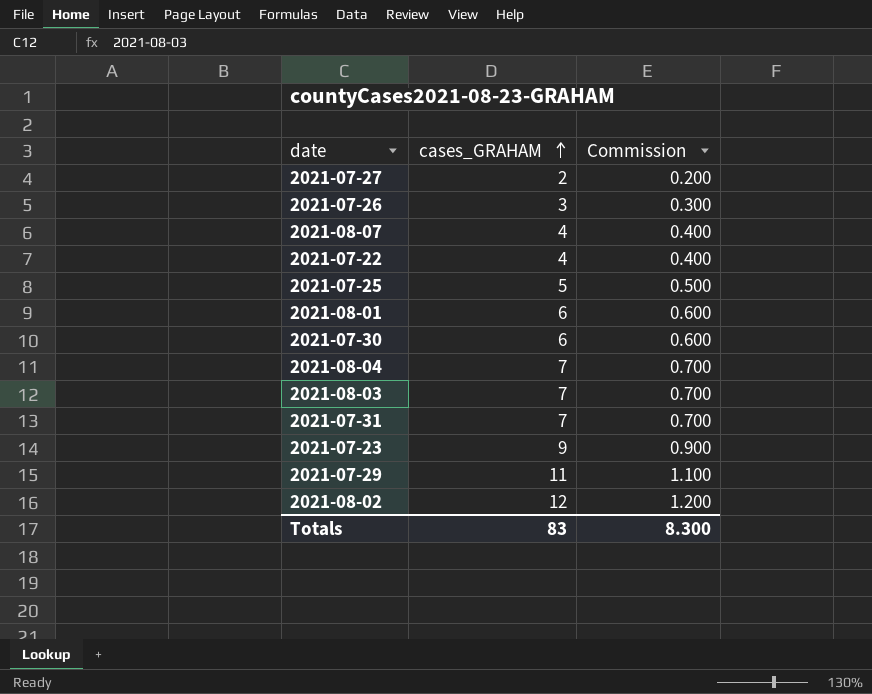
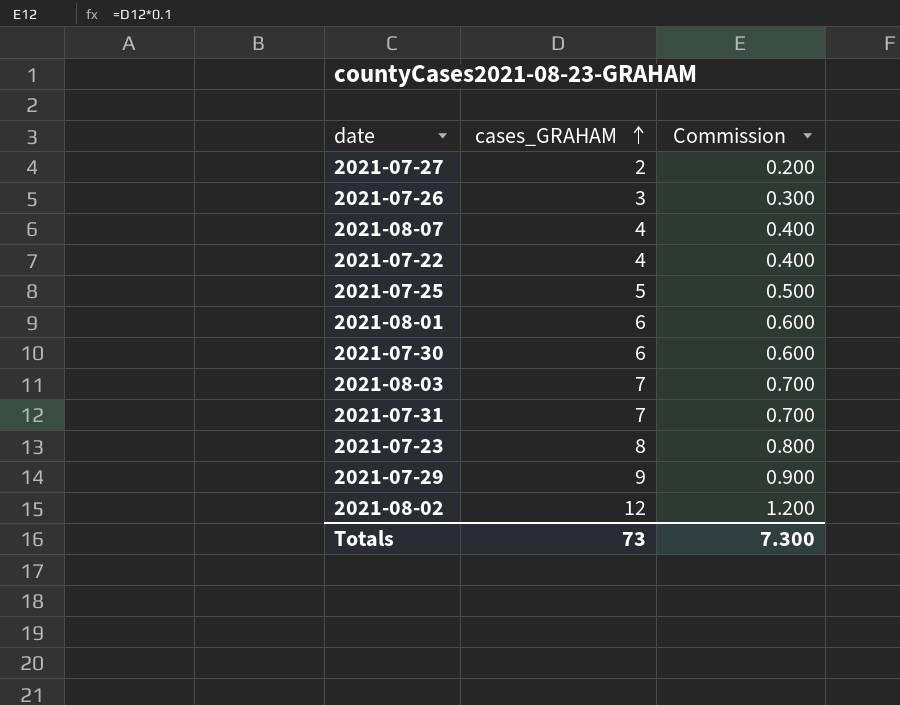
row 2021-08-04: 7 | 0.700 -> none
2021-07-23 | cases_GRAHAM: 9 -> 8
2021-07-23 | Commission: 0.900 -> 0.800
2021-07-29 | cases_GRAHAM: 11 -> 9
2021-07-29 | Commission: 1.100 -> 0.900
Totals | cases_GRAHAM: 83 -> 73
Totals | Commission: 8.300 -> 7.300

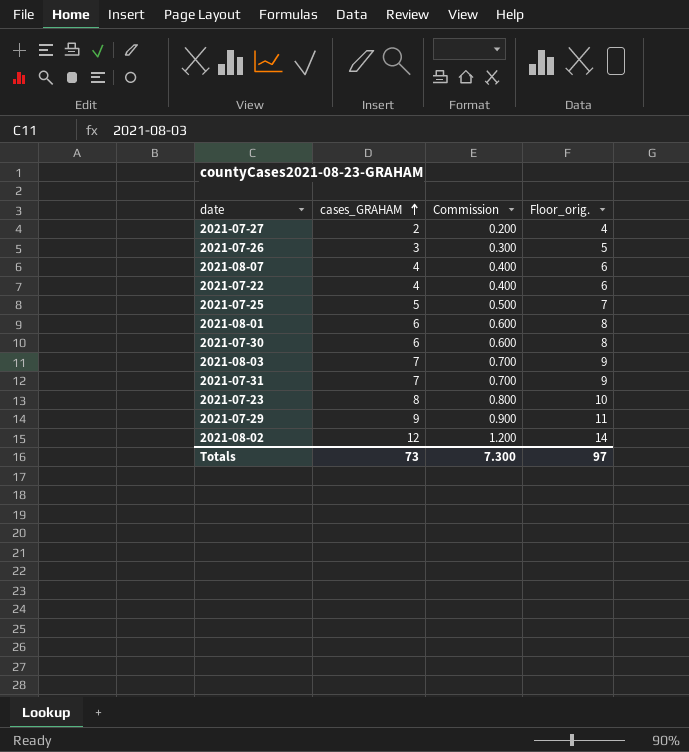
column Floor_orig. | formula: none -> [cases_GRAHAM] + 2

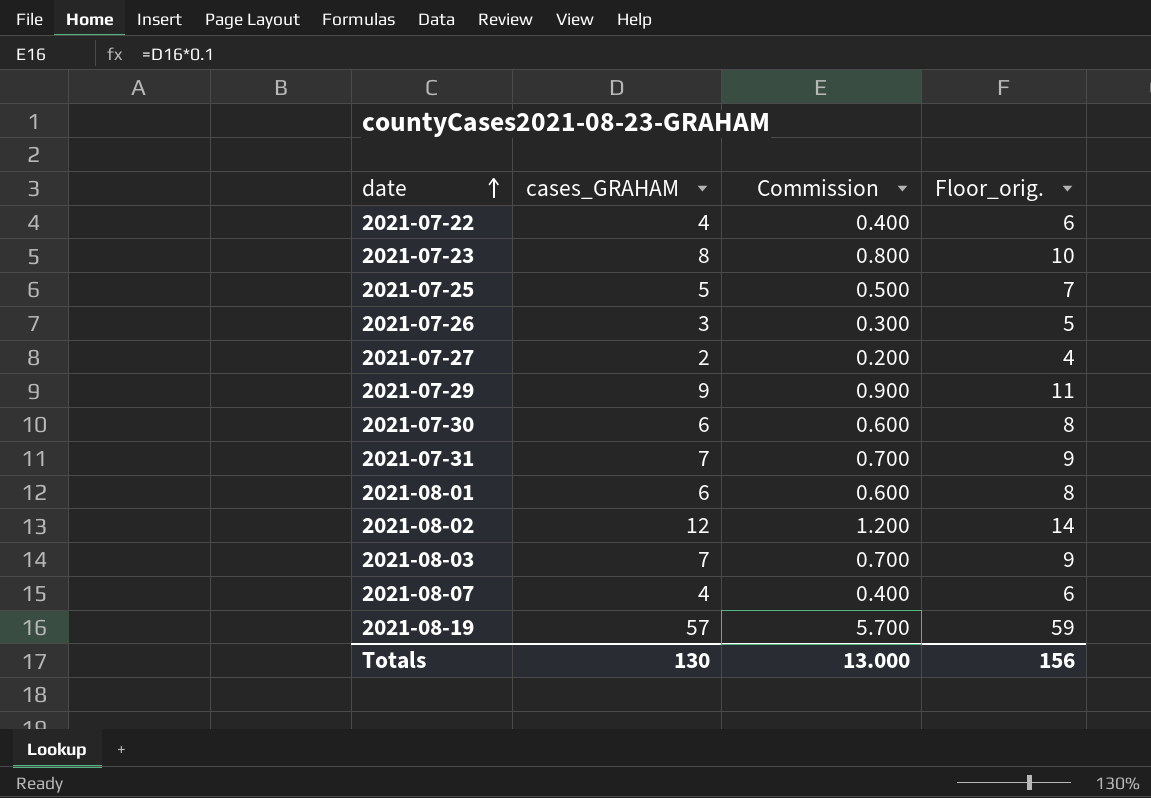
row order: cases_GRAHAM ascending -> date ascending
row 2021-08-19: none -> 57 | 5.700 | 59
Totals | cases_GRAHAM: 73 -> 130
Totals | Commission: 7.300 -> 13.000
Totals | Floor_orig.: 97 -> 156

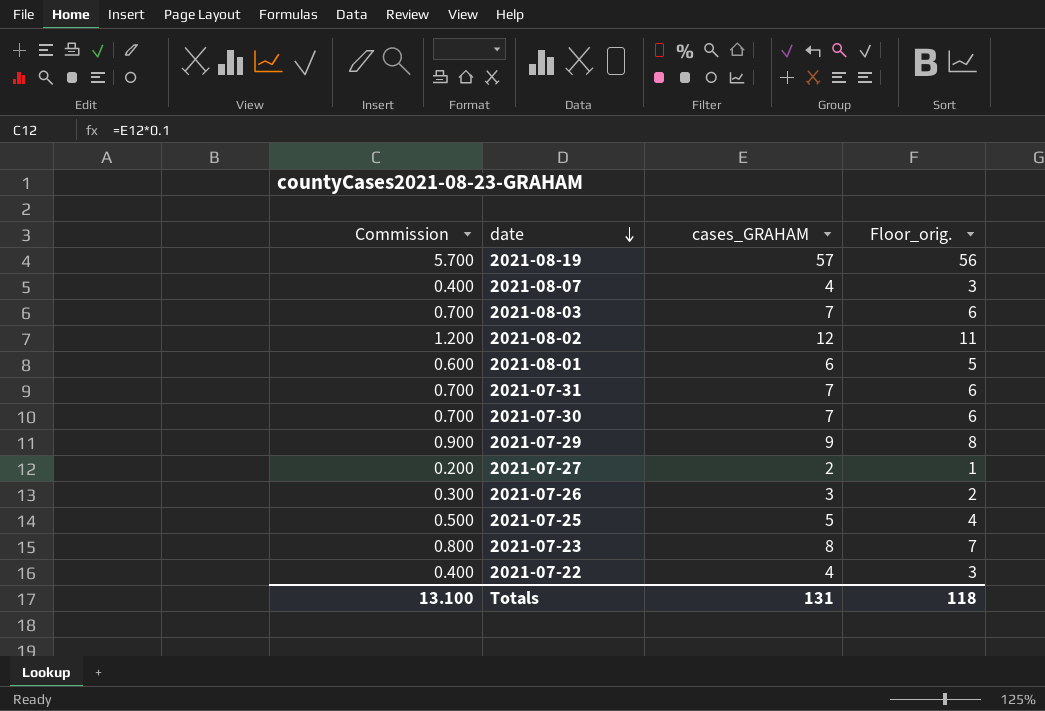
row order: date ascending -> date descending
column Commission | position: 3 -> 1
column Floor_orig. | formula: [cases_GRAHAM] + 2 -> [cases_GRAHAM] - 1
2021-07-30 | Commission: 0.600 -> 0.700
2021-07-30 | cases_GRAHAM: 6 -> 7
Totals | Commission: 13.000 -> 13.100
Totals | cases_GRAHAM: 130 -> 131
Totals | Floor_orig.: 156 -> 118

